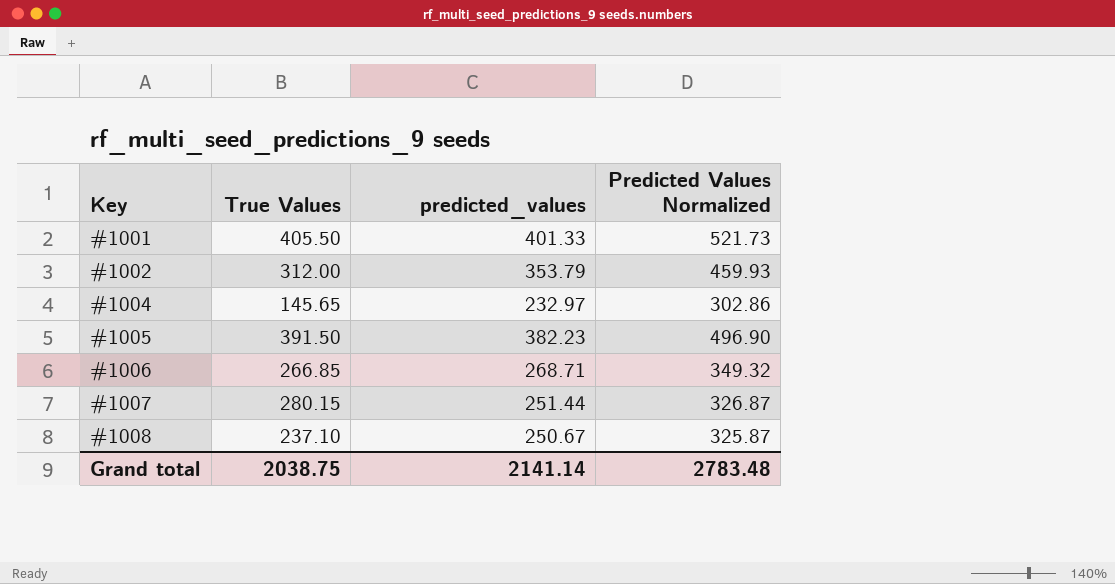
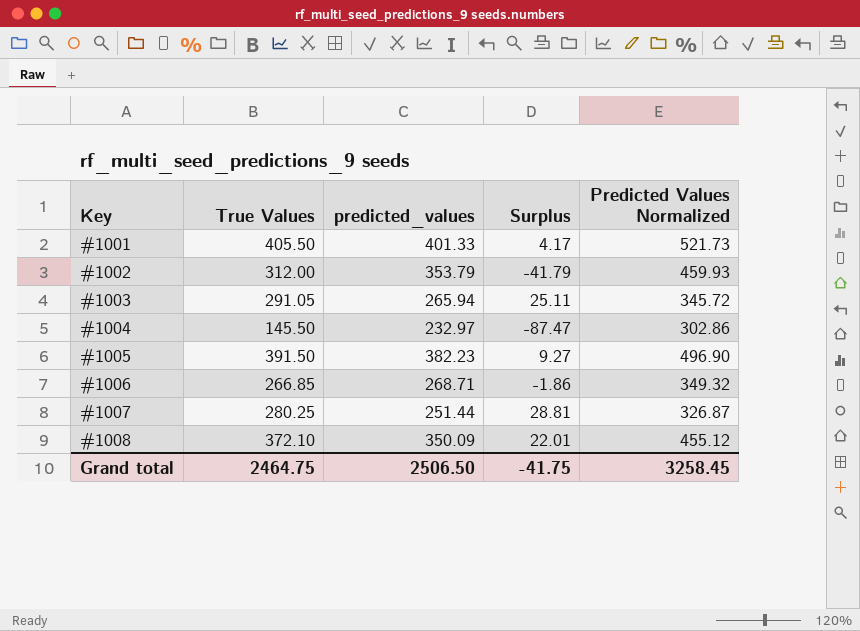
column Surplus | formula: none -> [True Values] - [predicted_values]
row #1003: none -> 291.05 | 265.94 | 25.11 | 345.72
#1004 | True Values: 145.65 -> 145.50
#1007 | True Values: 280.15 -> 280.25
#1008 | True Values: 237.10 -> 372.10
#1008 | predicted_values: 250.67 -> 350.09
#1008 | Predicted Values Normalized: 325.87 -> 455.12
Grand total | True Values: 2038.75 -> 2464.75
Grand total | predicted_values: 2141.14 -> 2506.50
Grand total | Predicted Values Normalized: 2783.48 -> 3258.45

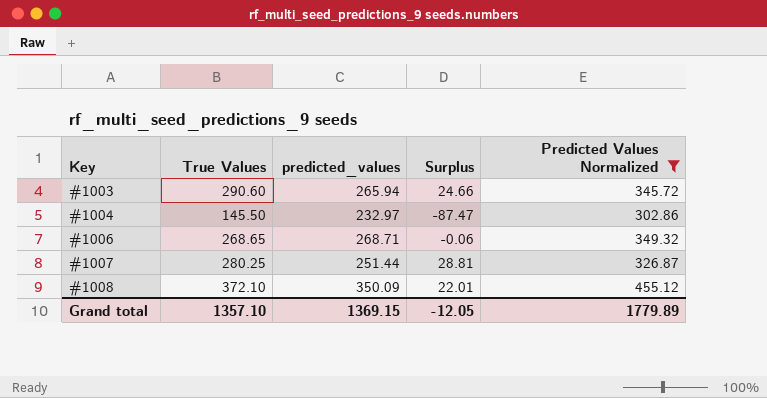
filter: none -> Predicted Values Normalized <= 455.12
#1003 | True Values: 291.05 -> 290.60
#1003 | Surplus: 25.11 -> 24.66
#1006 | True Values: 266.85 -> 268.65
#1006 | Surplus: -1.86 -> -0.06
Grand total | True Values: 2464.75 -> 1357.10
Grand total | predicted_values: 2506.50 -> 1369.15
Grand total | Surplus: -41.75 -> -12.05
Grand total | Predicted Values Normalized: 3258.45 -> 1779.89

